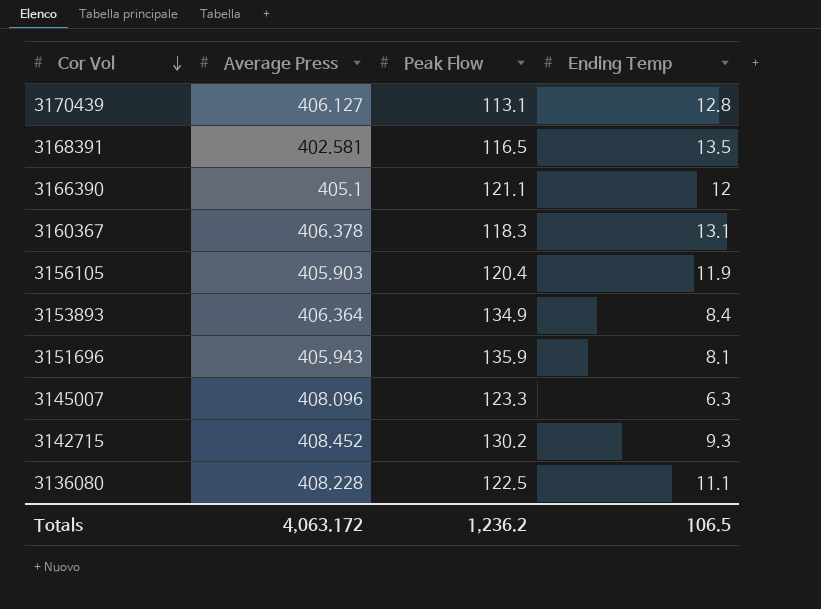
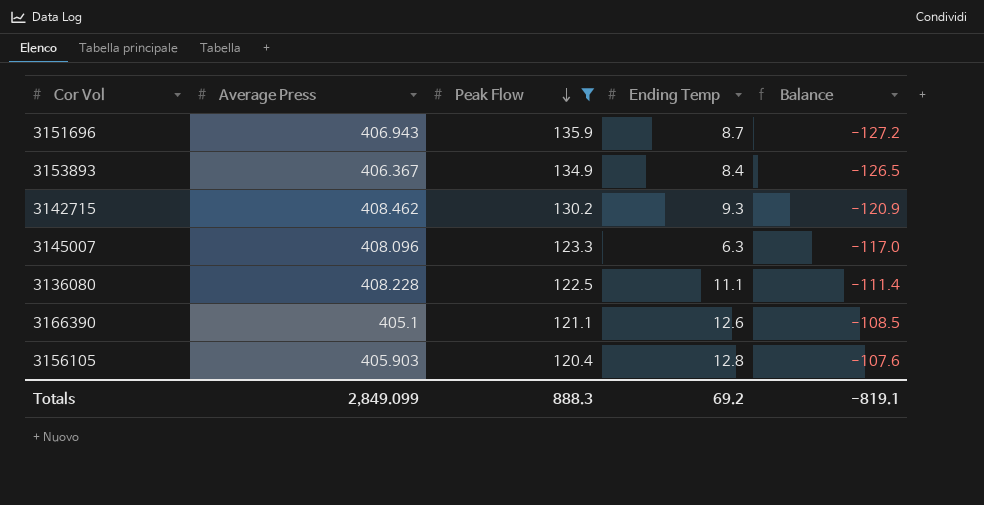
filter: none -> Peak Flow >= 120.4
row order: Cor Vol descending -> Peak Flow descending
column Balance | formula: none -> [Ending Temp] - [Peak Flow]
3151696 | Average Press: 405.943 -> 406.943
3151696 | Ending Temp: 8.1 -> 8.7
3153893 | Average Press: 406.364 -> 406.367
3142715 | Average Press: 408.452 -> 408.462
3166390 | Ending Temp: 12 -> 12.6
3156105 | Ending Temp: 11.9 -> 12.8
Totals | Average Press: 4,063.172 -> 2,849.099
Totals | Peak Flow: 1,236.2 -> 888.3
Totals | Ending Temp: 106.5 -> 69.2

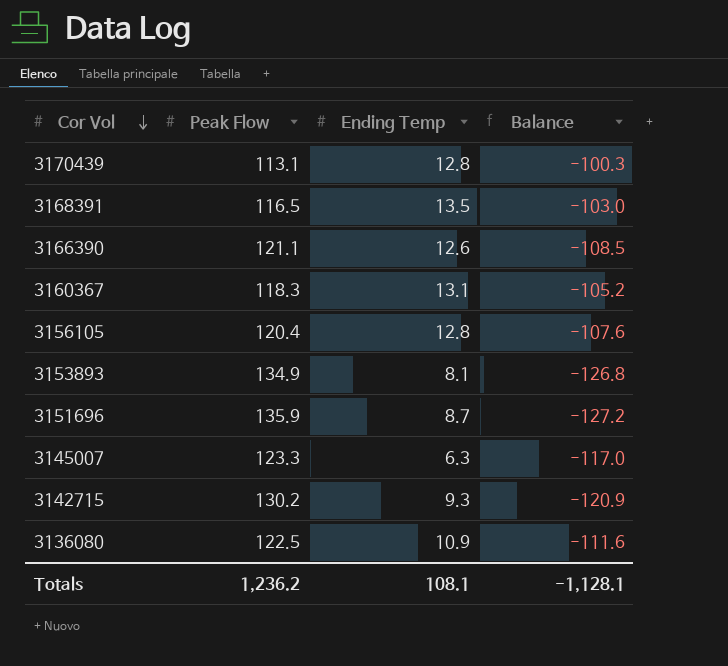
filter: Peak Flow >= 120.4 -> none
row order: Peak Flow descending -> Cor Vol descending
column Average Press | position: 2 -> none
3153893 | Ending Temp: 8.4 -> 8.1
3153893 | Balance: -126.5 -> -126.8
3136080 | Ending Temp: 11.1 -> 10.9
3136080 | Balance: -111.4 -> -111.6
Totals | Peak Flow: 888.3 -> 1,236.2
Totals | Ending Temp: 69.2 -> 108.1
Totals | Balance: -819.1 -> -1,128.1

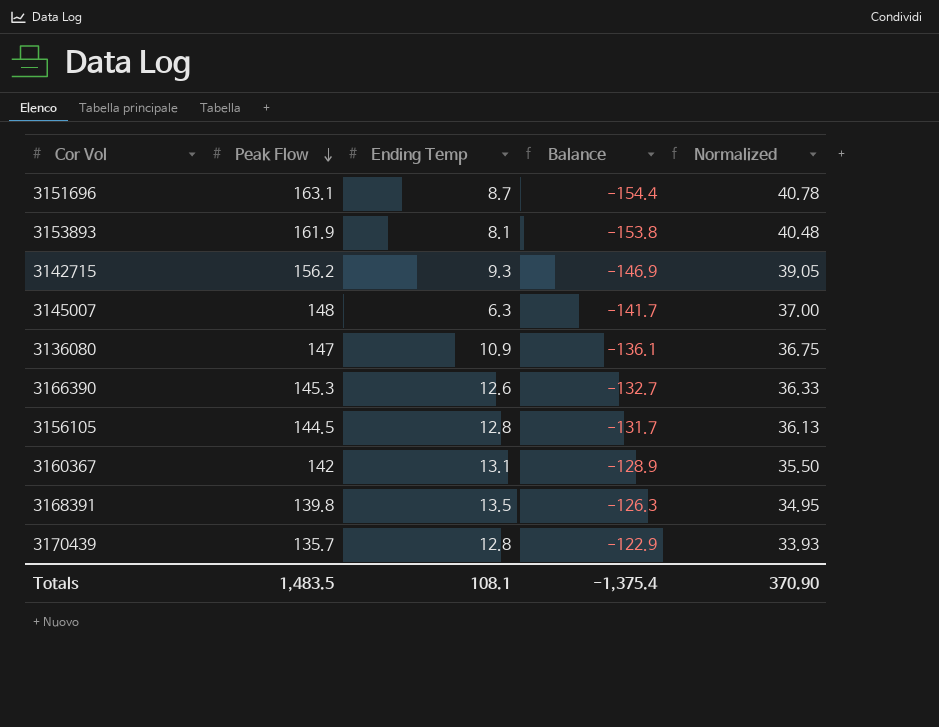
row order: Cor Vol descending -> Peak Flow descending
column Normalized | formula: none -> [Peak Flow] * 0.25
3151696 | Peak Flow: 135.9 -> 163.1
3151696 | Balance: -127.2 -> -154.4
3153893 | Peak Flow: 134.9 -> 161.9
3153893 | Balance: -126.8 -> -153.8
3142715 | Peak Flow: 130.2 -> 156.2
3142715 | Balance: -120.9 -> -146.9
3145007 | Peak Flow: 123.3 -> 148
3145007 | Balance: -117.0 -> -141.7
3136080 | Peak Flow: 122.5 -> 147
3136080 | Balance: -111.6 -> -136.1
3166390 | Peak Flow: 121.1 -> 145.3
3166390 | Balance: -108.5 -> -132.7
3156105 | Peak Flow: 120.4 -> 144.5
3156105 | Balance: -107.6 -> -131.7
3160367 | Peak Flow: 118.3 -> 142
3160367 | Balance: -105.2 -> -128.9
3168391 | Peak Flow: 116.5 -> 139.8
3168391 | Balance: -103.0 -> -126.3
3170439 | Peak Flow: 113.1 -> 135.7
3170439 | Balance: -100.3 -> -122.9
Totals | Peak Flow: 1,236.2 -> 1,483.5
Totals | Balance: -1,128.1 -> -1,375.4

